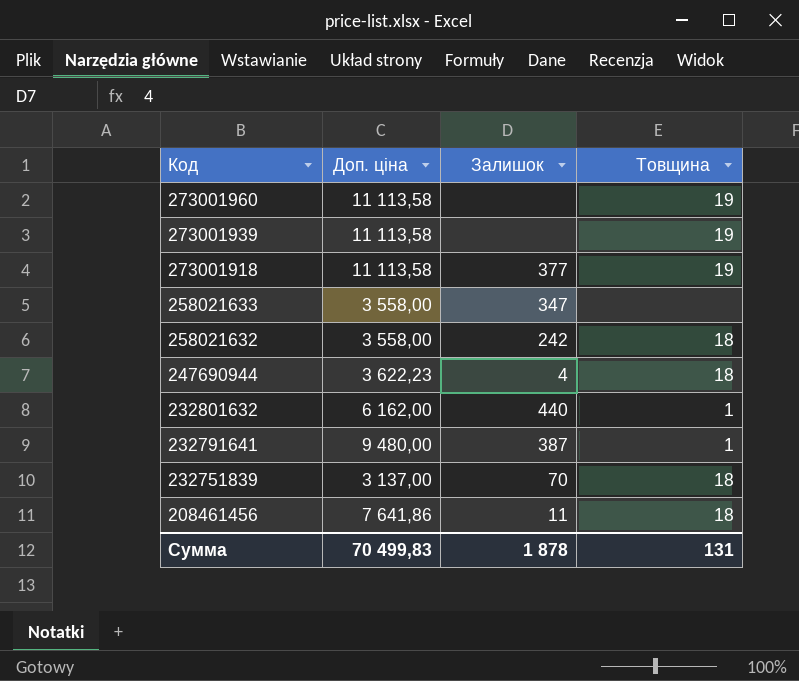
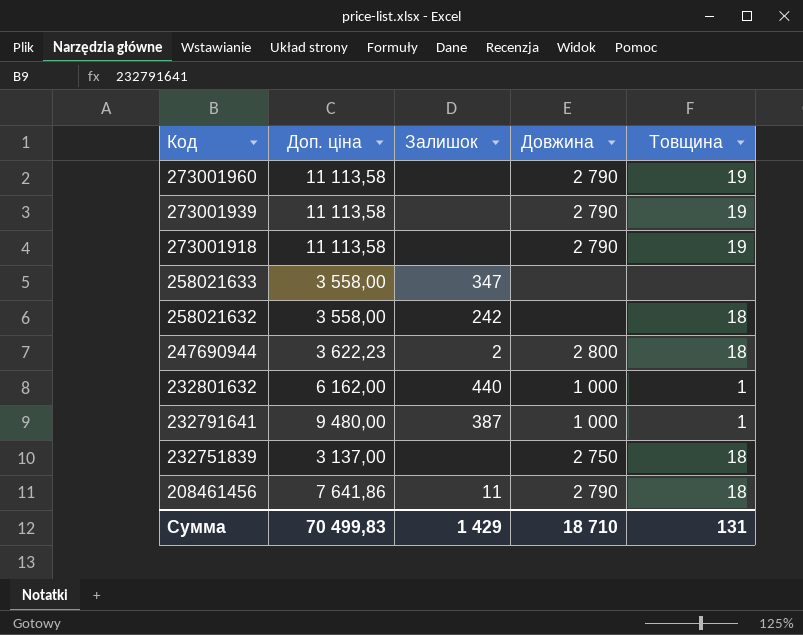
column Довжина | position: none -> 4
273001918 | Залишок: 377 -> none
247690944 | Залишок: 4 -> 2
232751839 | Залишок: 70 -> none
Сумма | Залишок: 1 878 -> 1 429

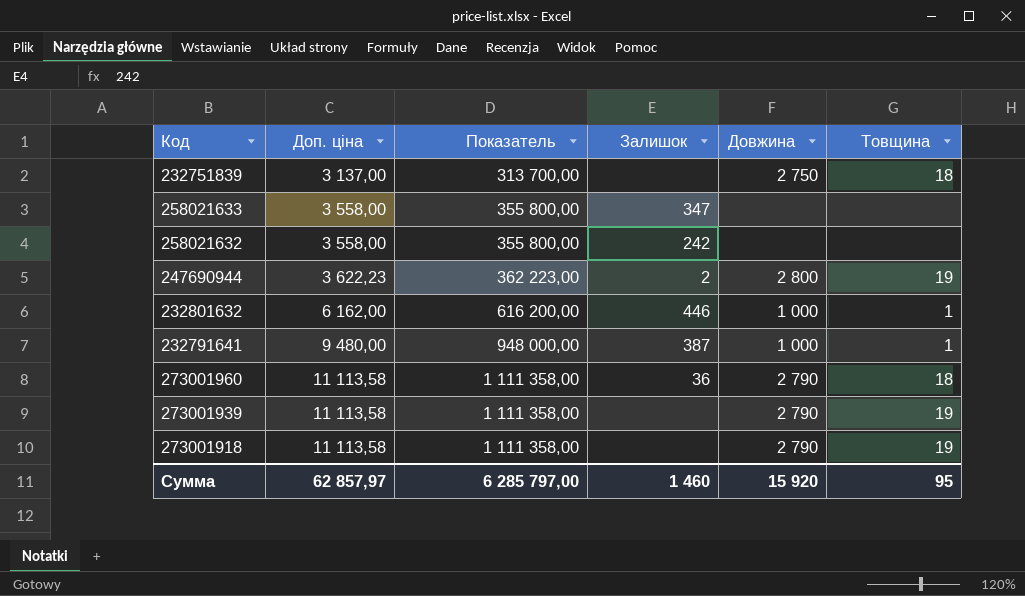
row order: Код descending -> Доп. ціна ascending
column Показатель | formula: none -> [Доп. ціна] * 100
row 208461456: 7 641,86 | 11 | 2 790 | 18 -> none
258021632 | Товщина: 18 -> none
247690944 | Товщина: 18 -> 19
232801632 | Залишок: 440 -> 446
273001960 | Залишок: none -> 36
273001960 | Товщина: 19 -> 18
Сумма | Доп. ціна: 70 499,83 -> 62 857,97
Сумма | Залишок: 1 429 -> 1 460
Сумма | Довжина: 18 710 -> 15 920
Сумма | Товщина: 131 -> 95

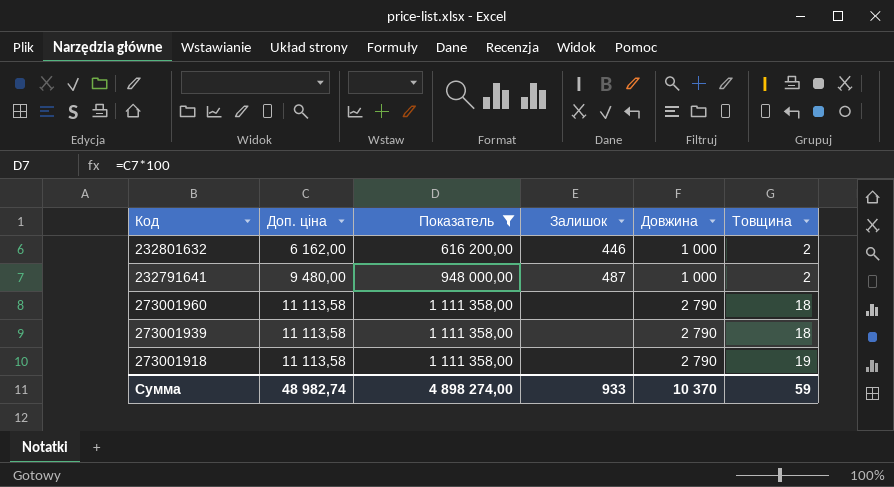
filter: none -> Показатель >= 616 200,00
232801632 | Товщина: 1 -> 2
232791641 | Залишок: 387 -> 487
232791641 | Товщина: 1 -> 2
273001960 | Залишок: 36 -> none
273001939 | Товщина: 19 -> 18
Сумма | Доп. ціна: 62 857,97 -> 48 982,74
Сумма | Показатель: 6 285 797,00 -> 4 898 274,00
Сумма | Залишок: 1 460 -> 933
Сумма | Довжина: 15 920 -> 10 370
Сумма | Товщина: 95 -> 59

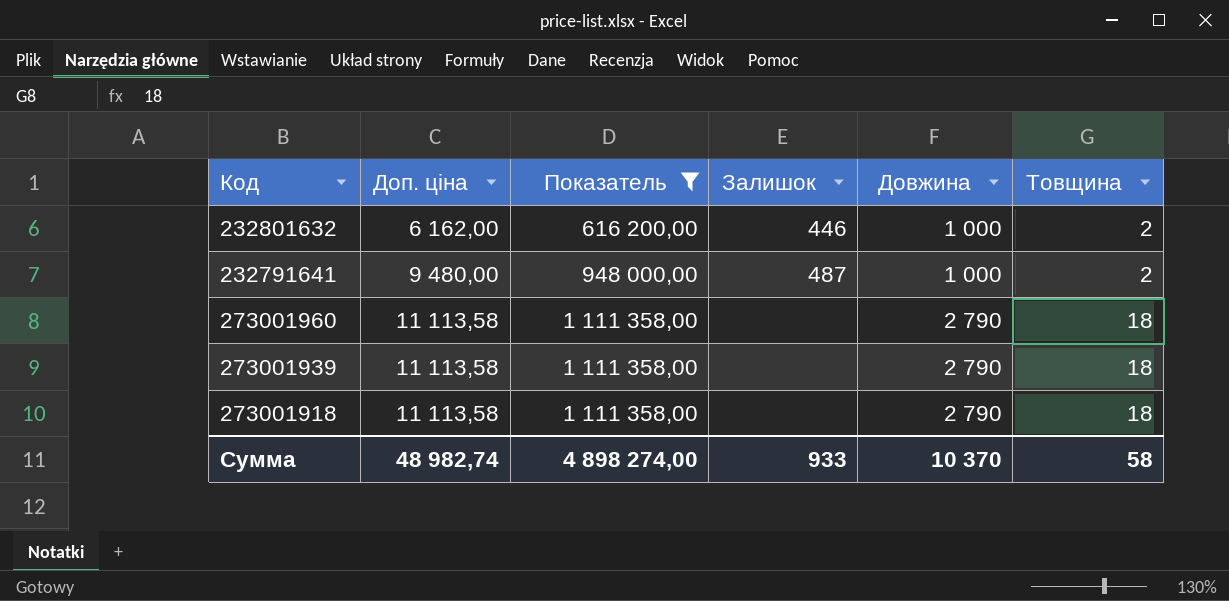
273001918 | Товщина: 19 -> 18
Сумма | Товщина: 59 -> 58

